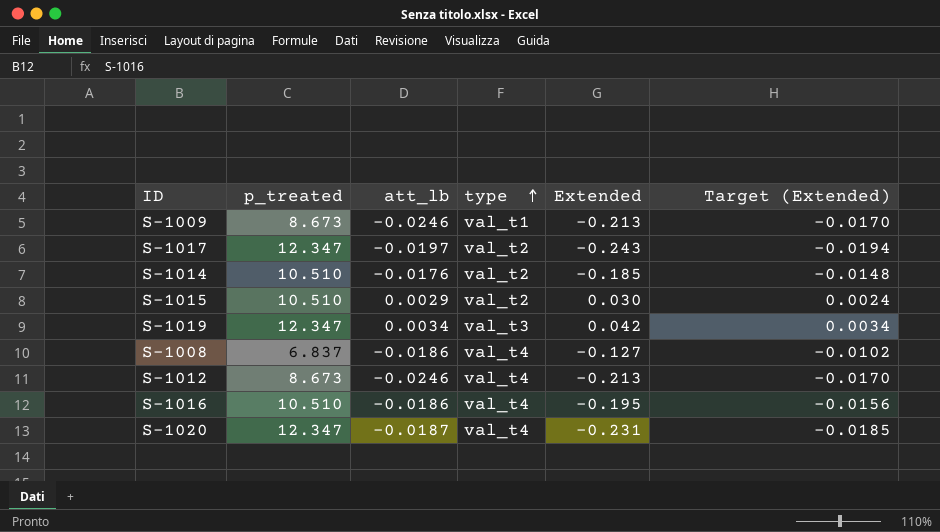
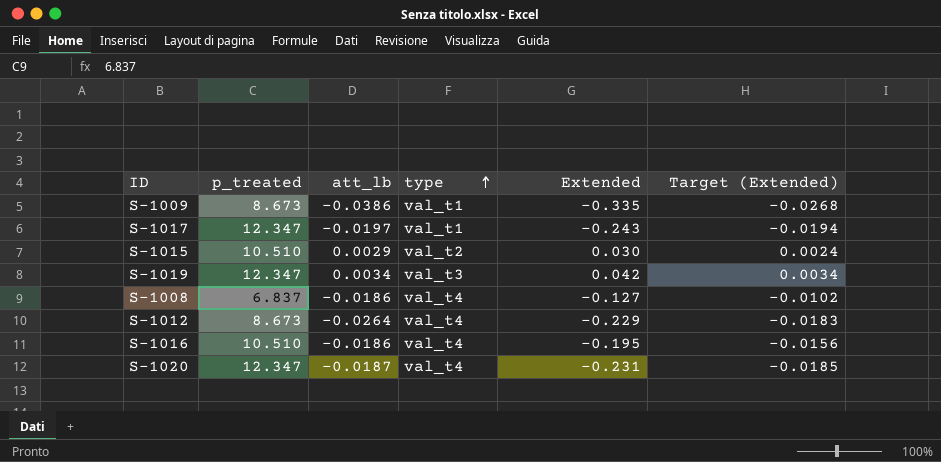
row S-1014: 10.510 | -0.0176 | val_t2 | -0.185 | -0.0148 -> none
S-1009 | att_lb: -0.0246 -> -0.0386
S-1009 | Extended: -0.213 -> -0.335
S-1009 | Target (Extended): -0.0170 -> -0.0268
S-1017 | type: val_t2 -> val_t1
S-1012 | att_lb: -0.0246 -> -0.0264
S-1012 | Extended: -0.213 -> -0.229
S-1012 | Target (Extended): -0.0170 -> -0.0183

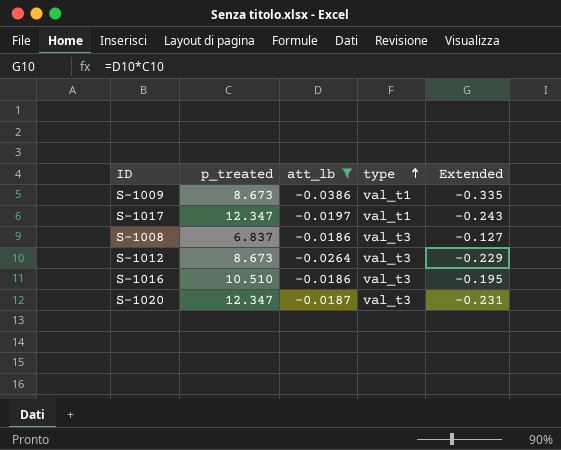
filter: none -> att_lb <= -0.0186
column Target (Extended) | formula: [Extended] * 0.08 -> none
S-1008 | type: val_t4 -> val_t3
S-1012 | type: val_t4 -> val_t3
S-1016 | type: val_t4 -> val_t3
S-1020 | type: val_t4 -> val_t3

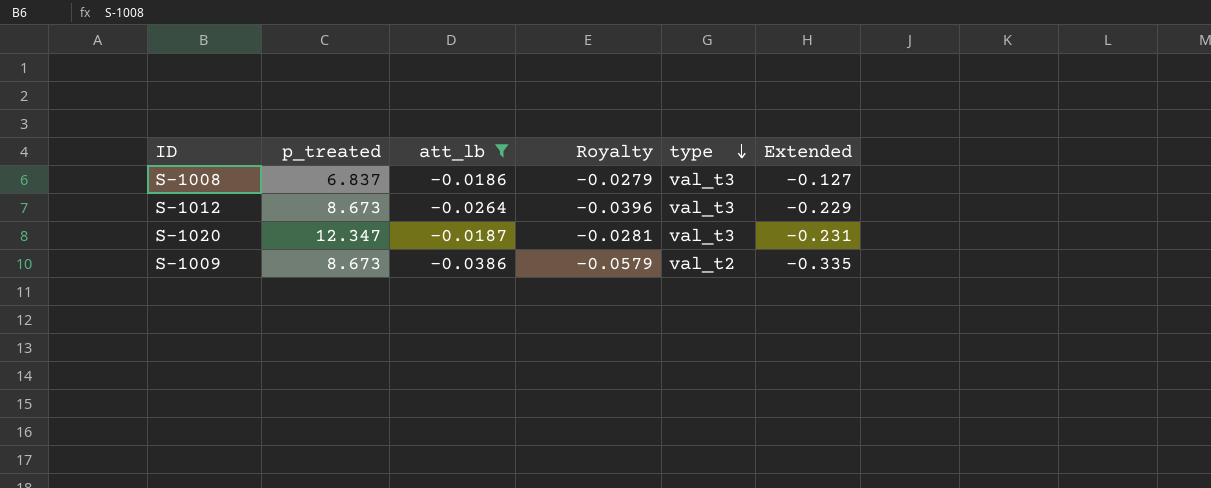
row order: type ascending -> type descending
column Royalty | formula: none -> [att_lb] * 1.5
row S-1017: 12.347 | -0.0197 | val_t1 | -0.243 -> none
row S-1016: 10.510 | -0.0186 | val_t3 | -0.195 -> none
S-1009 | type: val_t1 -> val_t2

